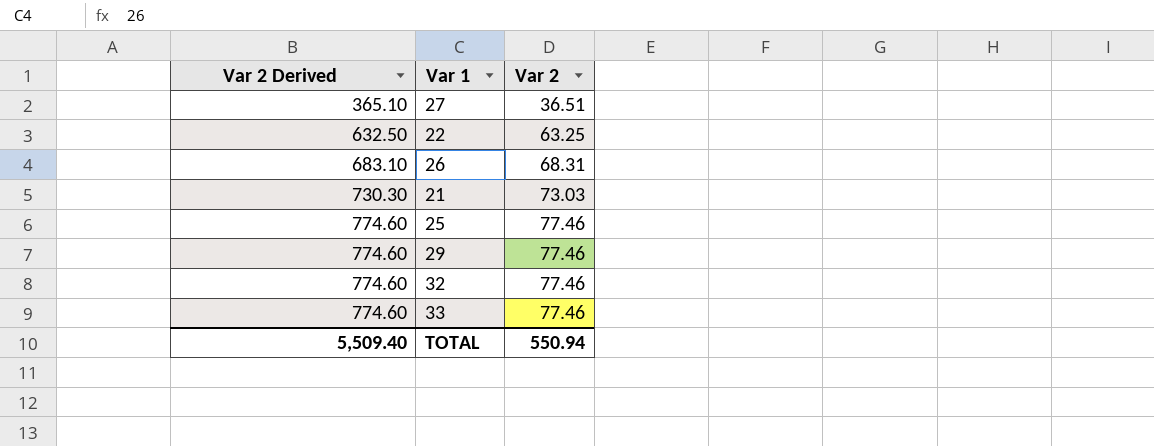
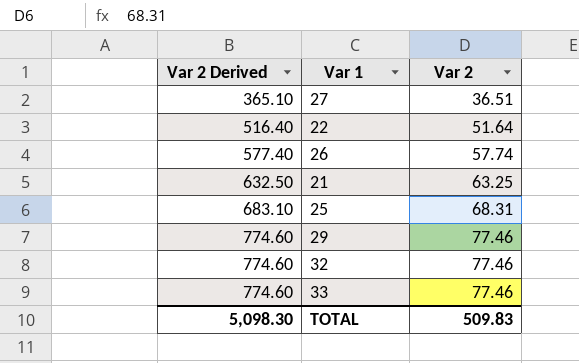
22 | Var 2 Derived: 632.50 -> 516.40
22 | Var 2: 63.25 -> 51.64
26 | Var 2 Derived: 683.10 -> 577.40
26 | Var 2: 68.31 -> 57.74
21 | Var 2 Derived: 730.30 -> 632.50
21 | Var 2: 73.03 -> 63.25
25 | Var 2 Derived: 774.60 -> 683.10
25 | Var 2: 77.46 -> 68.31
TOTAL | Var 2 Derived: 5,509.40 -> 5,098.30
TOTAL | Var 2: 550.94 -> 509.83

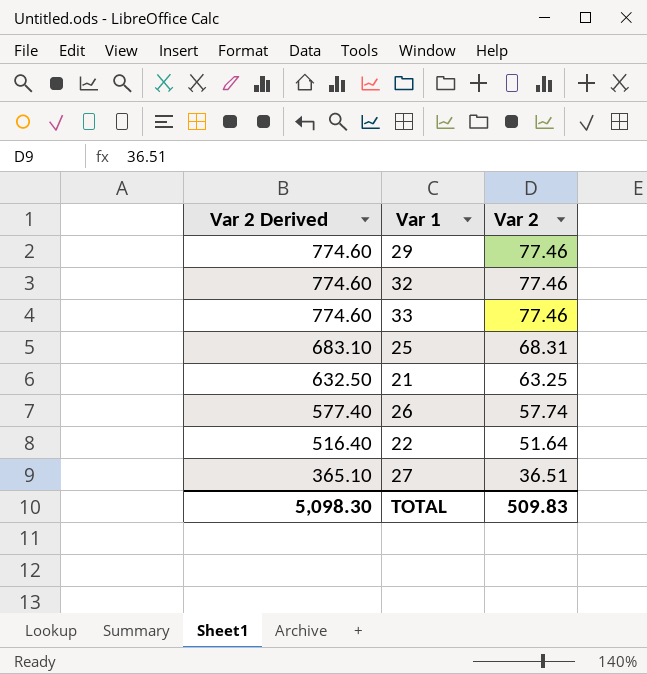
row order: Var 2 Derived ascending -> Var 2 Derived descending

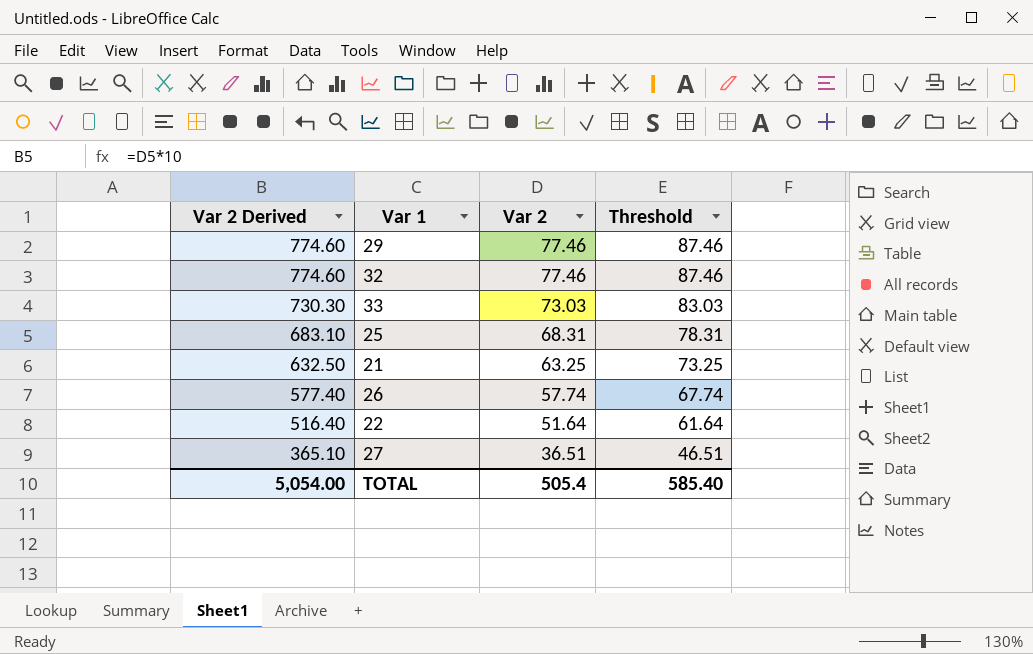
column Threshold | formula: none -> [Var 2] + 10
33 | Var 2 Derived: 774.60 -> 730.30
33 | Var 2: 77.46 -> 73.03
TOTAL | Var 2 Derived: 5,098.30 -> 5,054.00
TOTAL | Var 2: 509.83 -> 505.4

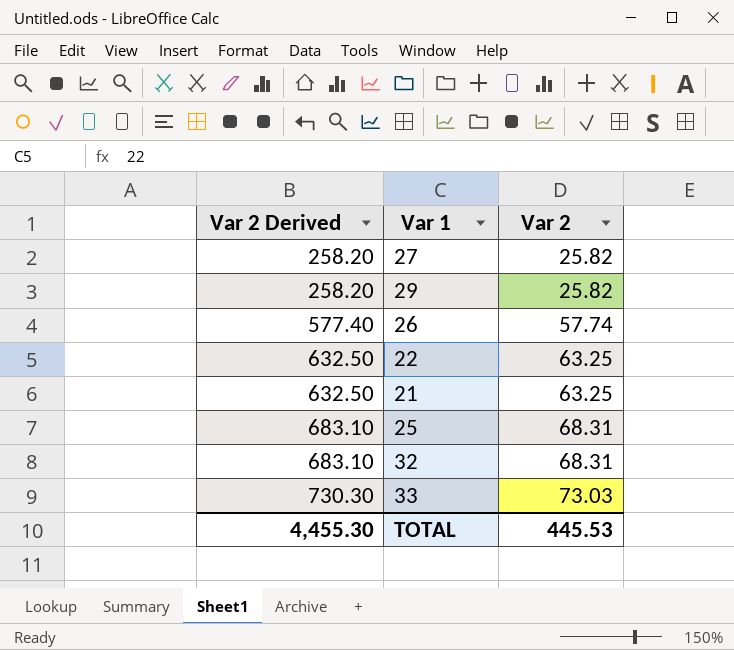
row order: Var 2 Derived descending -> Var 2 Derived ascending
column Threshold | formula: [Var 2] + 10 -> none
27 | Var 2 Derived: 365.10 -> 258.20
27 | Var 2: 36.51 -> 25.82
29 | Var 2 Derived: 774.60 -> 258.20
29 | Var 2: 77.46 -> 25.82
22 | Var 2 Derived: 516.40 -> 632.50
22 | Var 2: 51.64 -> 63.25
32 | Var 2 Derived: 774.60 -> 683.10
32 | Var 2: 77.46 -> 68.31
TOTAL | Var 2 Derived: 5,054.00 -> 4,455.30
TOTAL | Var 2: 505.4 -> 445.53

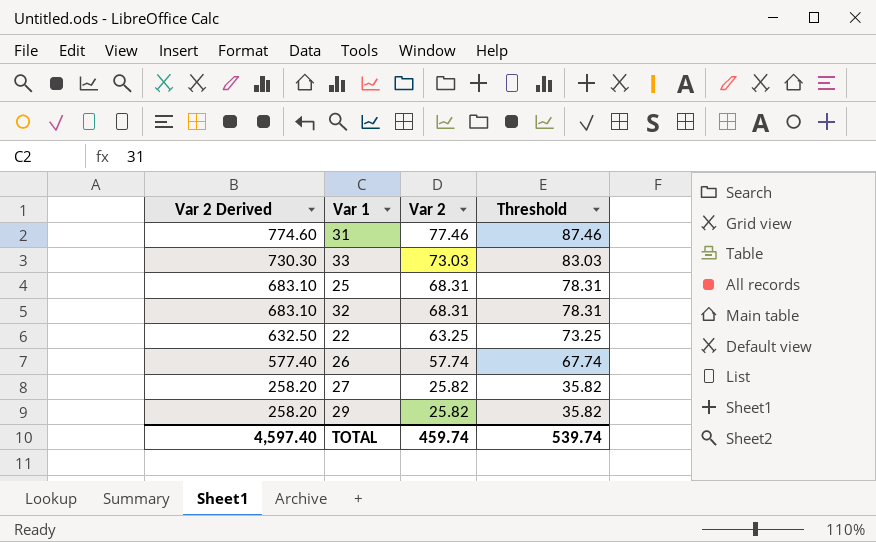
row order: Var 2 Derived ascending -> Var 2 Derived descending
column Threshold | formula: none -> [Var 2] + 10
row 21: 632.50 | 63.25 -> none
row 31: none -> 774.60 | 77.46 | 87.46
TOTAL | Var 2 Derived: 4,455.30 -> 4,597.40
TOTAL | Var 2: 445.53 -> 459.74

